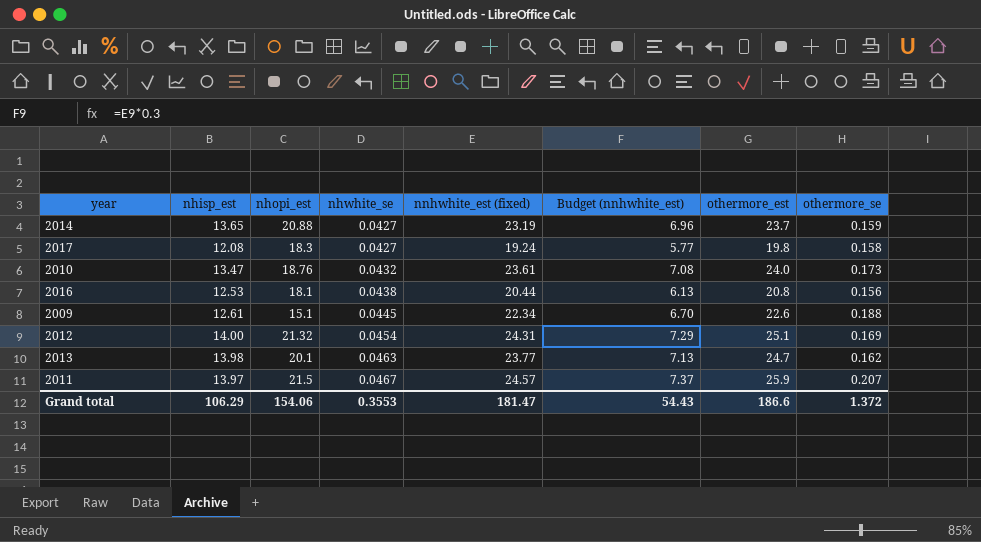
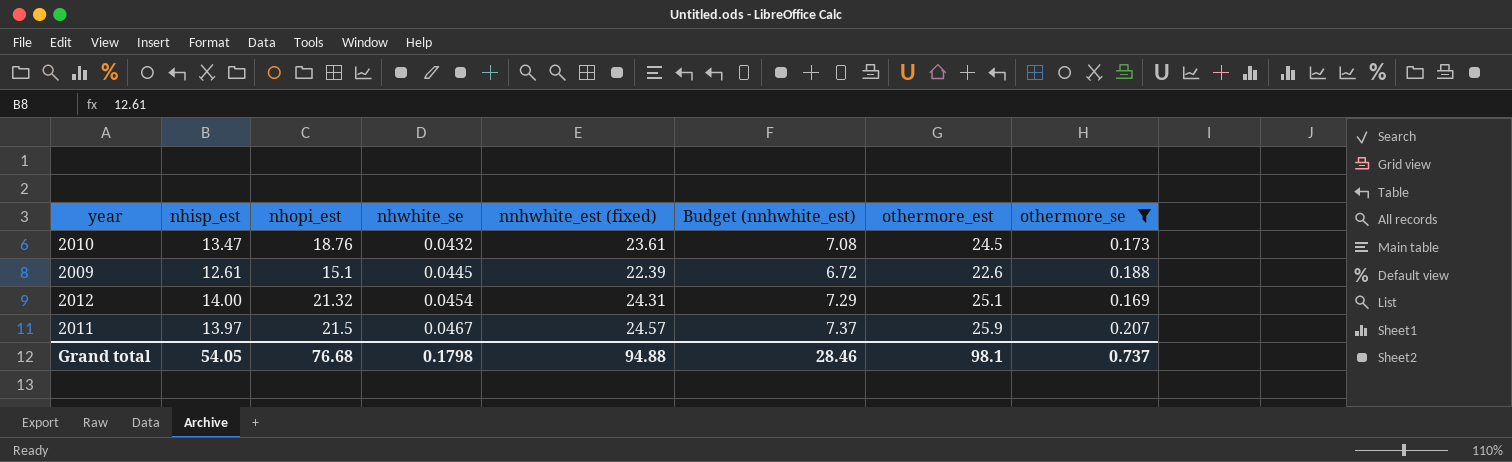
filter: none -> othermore_se >= 0.169
2010 | othermore_est: 24.0 -> 24.5
2009 | nnhwhite_est (fixed): 22.34 -> 22.39
2009 | Budget (nnhwhite_est): 6.70 -> 6.72
Grand total | nhisp_est: 106.29 -> 54.05
Grand total | nhopi_est: 154.06 -> 76.68
Grand total | nhwhite_se: 0.3553 -> 0.1798
Grand total | nnhwhite_est (fixed): 181.47 -> 94.88
Grand total | Budget (nnhwhite_est): 54.43 -> 28.46
Grand total | othermore_est: 186.6 -> 98.1
Grand total | othermore_se: 1.372 -> 0.737

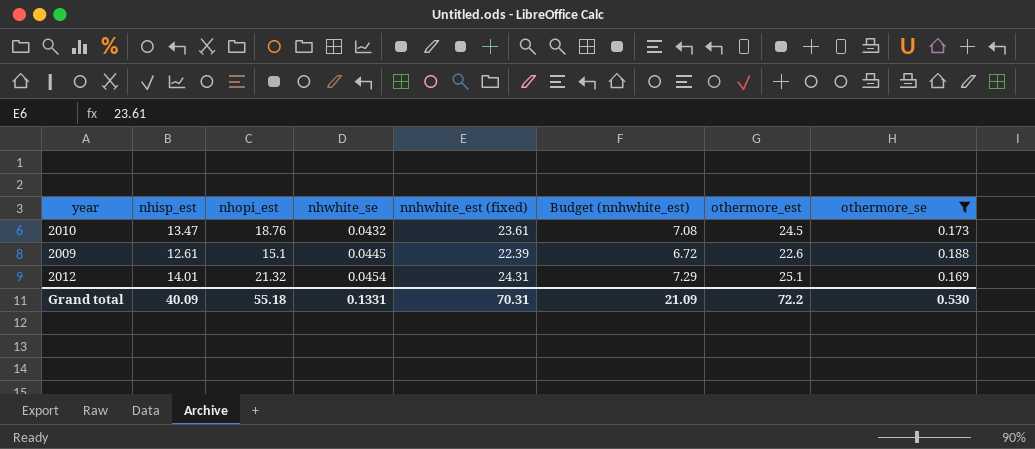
row 2011: 13.97 | 21.5 | 0.0467 | 24.57 | 7.37 | 25.9 | 0.207 -> none
2012 | nhisp_est: 14.00 -> 14.01
Grand total | nhisp_est: 54.05 -> 40.09
Grand total | nhopi_est: 76.68 -> 55.18
Grand total | nhwhite_se: 0.1798 -> 0.1331
Grand total | nnhwhite_est (fixed): 94.88 -> 70.31
Grand total | Budget (nnhwhite_est): 28.46 -> 21.09
Grand total | othermore_est: 98.1 -> 72.2
Grand total | othermore_se: 0.737 -> 0.530

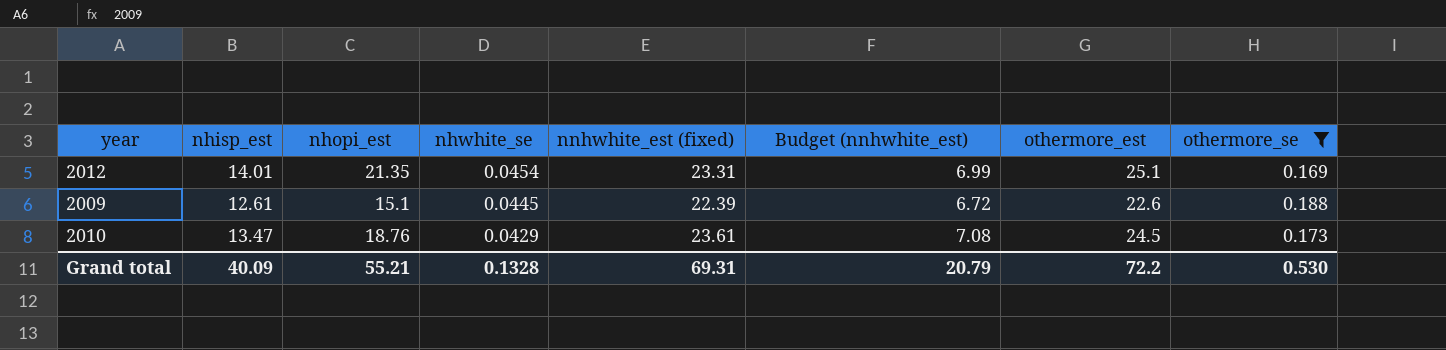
row order: nhwhite_se ascending -> nhwhite_se descending
2012 | nhopi_est: 21.32 -> 21.35
2012 | nnhwhite_est (fixed): 24.31 -> 23.31
2012 | Budget (nnhwhite_est): 7.29 -> 6.99
2010 | nhwhite_se: 0.0432 -> 0.0429
Grand total | nhopi_est: 55.18 -> 55.21
Grand total | nhwhite_se: 0.1331 -> 0.1328
Grand total | nnhwhite_est (fixed): 70.31 -> 69.31
Grand total | Budget (nnhwhite_est): 21.09 -> 20.79

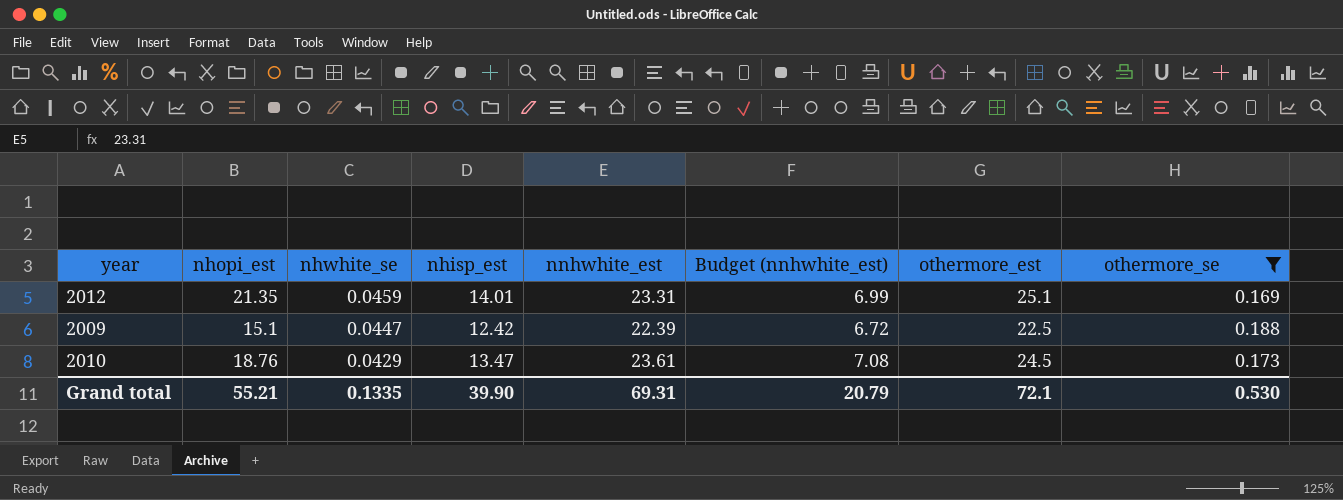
column nhisp_est | position: 2 -> 4
column name: nnhwhite_est (fixed) -> nnhwhite_est
2012 | nhwhite_se: 0.0454 -> 0.0459
2009 | nhwhite_se: 0.0445 -> 0.0447
2009 | nhisp_est: 12.61 -> 12.42
2009 | othermore_est: 22.6 -> 22.5
Grand total | nhwhite_se: 0.1328 -> 0.1335
Grand total | nhisp_est: 40.09 -> 39.90
Grand total | othermore_est: 72.2 -> 72.1

